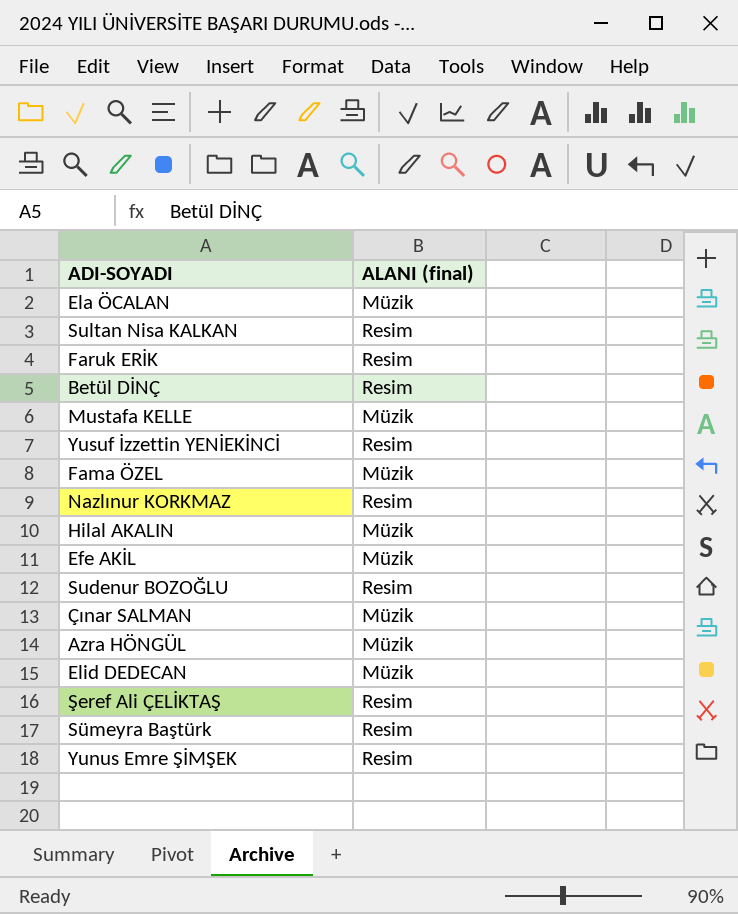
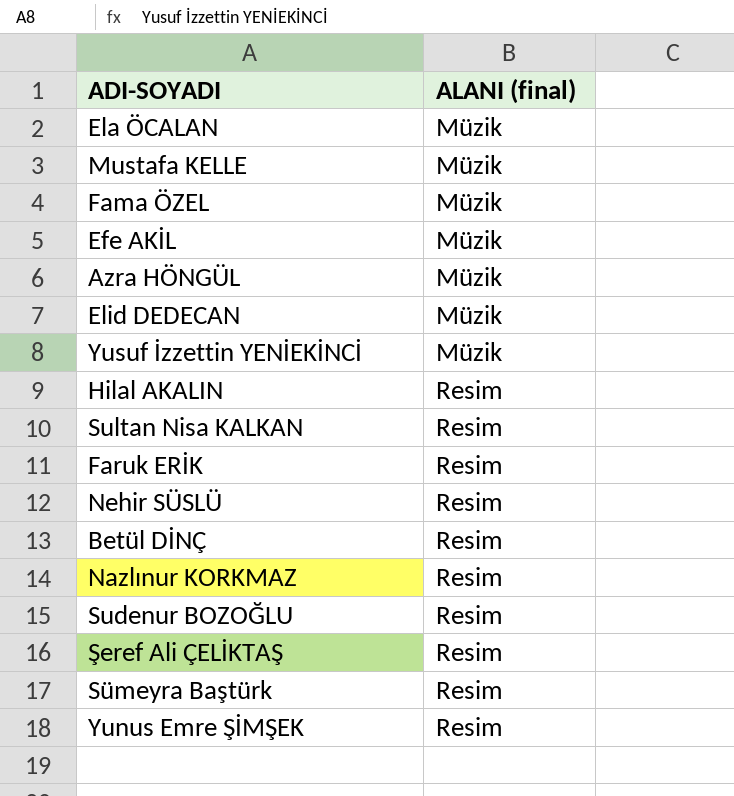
row order: none -> ALANI (final) ascending
row Çınar SALMAN: Müzik -> none
Yusuf İzzettin YENİEKİNCİ | ALANI (final): Resim -> Müzik
Hilal AKALIN | ALANI (final): Müzik -> Resim
row Nehir SÜSLÜ: none -> Resim

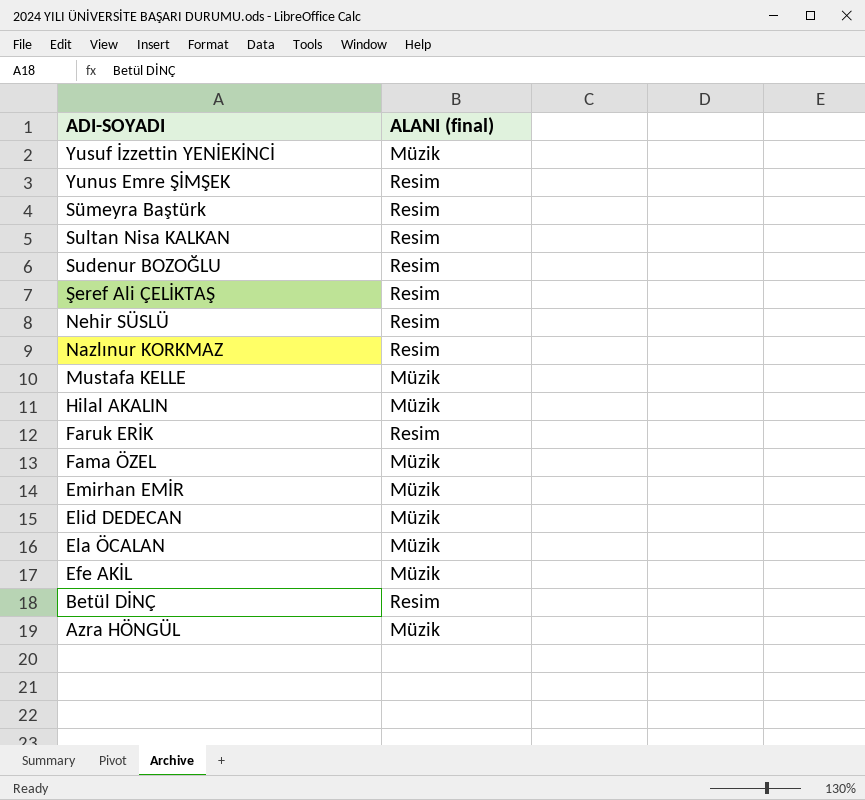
row order: ALANI (final) ascending -> ADI-SOYADI descending
Hilal AKALIN | ALANI (final): Resim -> Müzik
row Emirhan EMİR: none -> Müzik

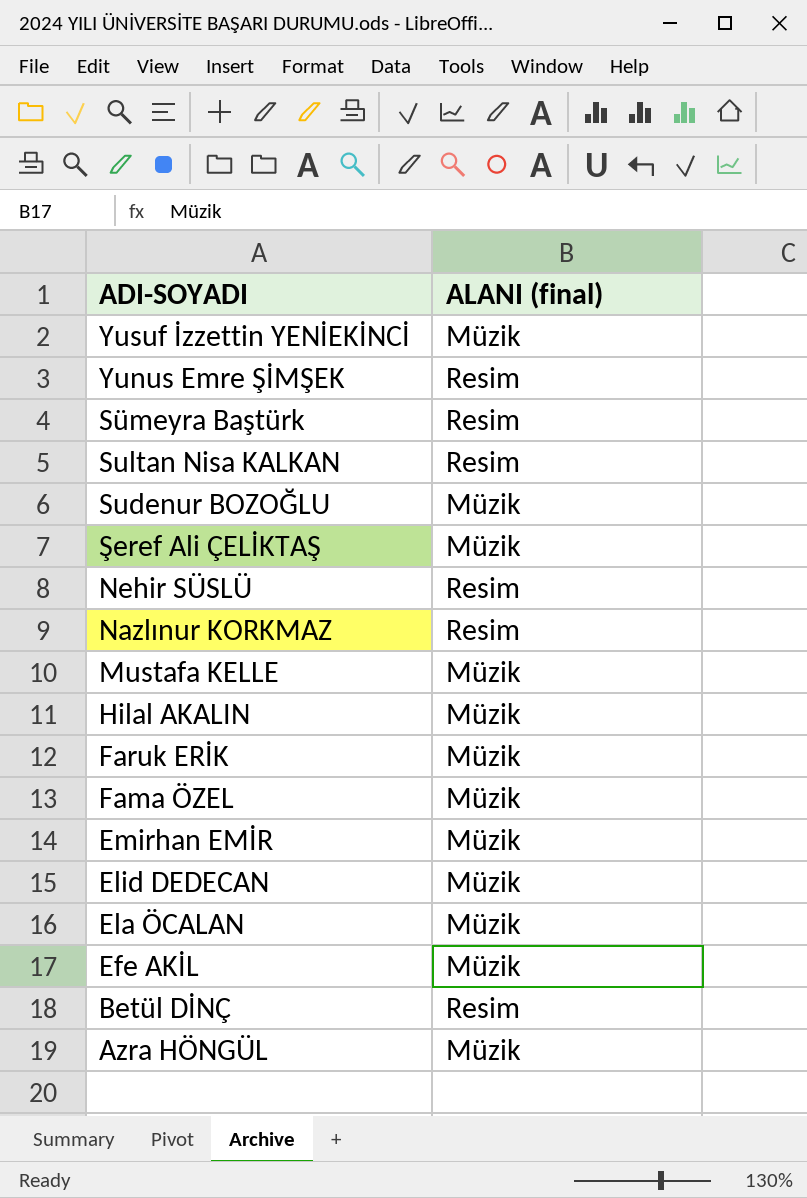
Sudenur BOZOĞLU | ALANI (final): Resim -> Müzik
Şeref Ali ÇELİKTAŞ | ALANI (final): Resim -> Müzik
Faruk ERİK | ALANI (final): Resim -> Müzik

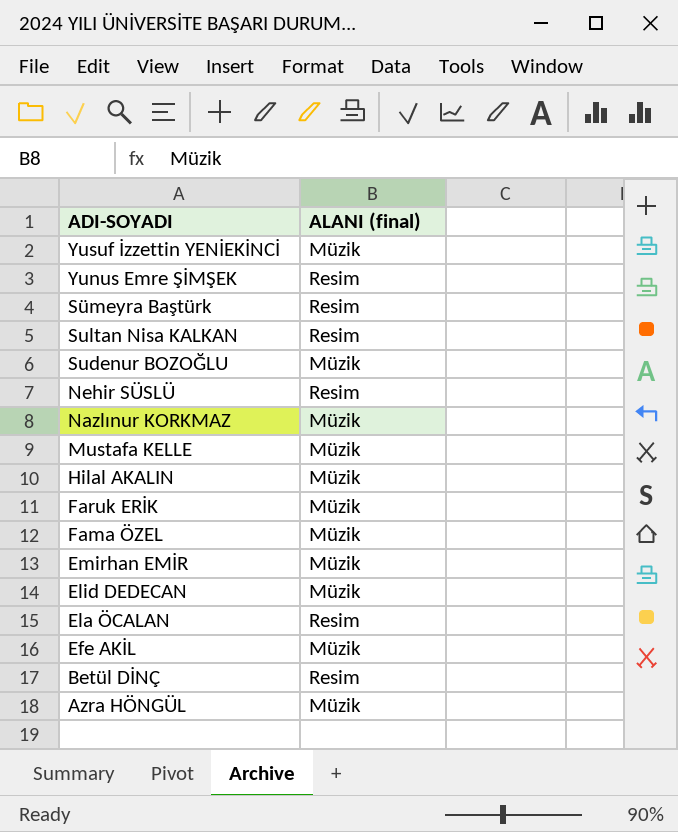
row Şeref Ali ÇELİKTAŞ: Müzik -> none
Nazlınur KORKMAZ | ALANI (final): Resim -> Müzik
Ela ÖCALAN | ALANI (final): Müzik -> Resim

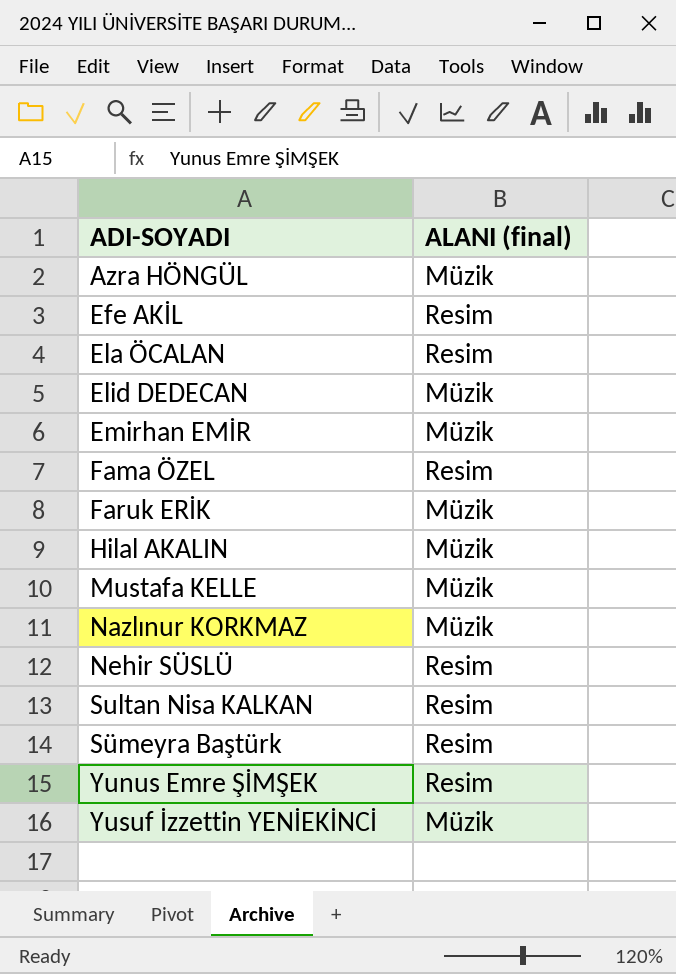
row order: ADI-SOYADI descending -> ADI-SOYADI ascending
row Sudenur BOZOĞLU: Müzik -> none
row Betül DİNÇ: Resim -> none
Efe AKİL | ALANI (final): Müzik -> Resim
Fama ÖZEL | ALANI (final): Müzik -> Resim

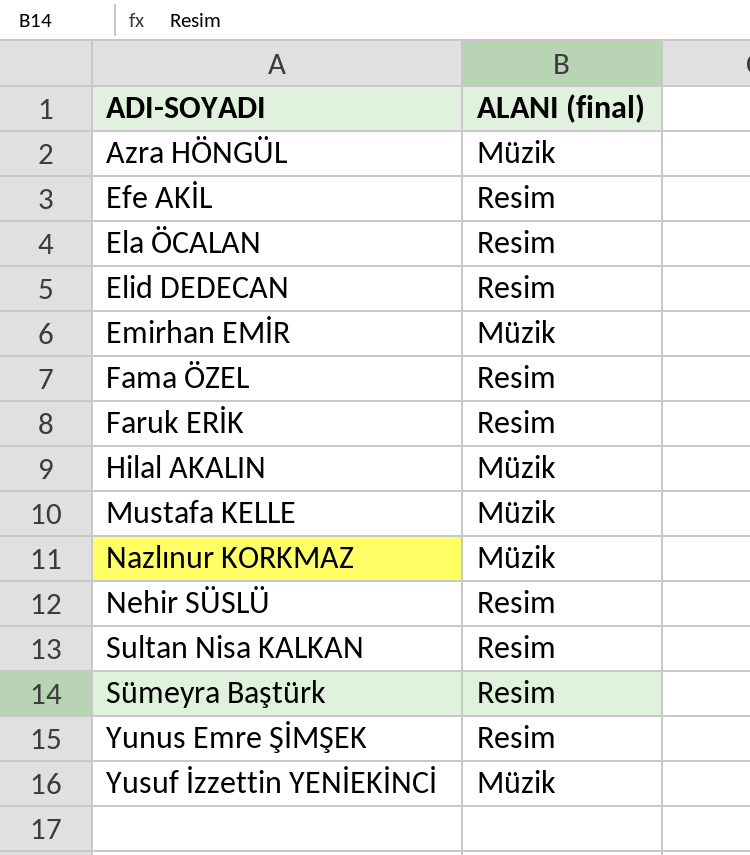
Elid DEDECAN | ALANI (final): Müzik -> Resim
Faruk ERİK | ALANI (final): Müzik -> Resim

